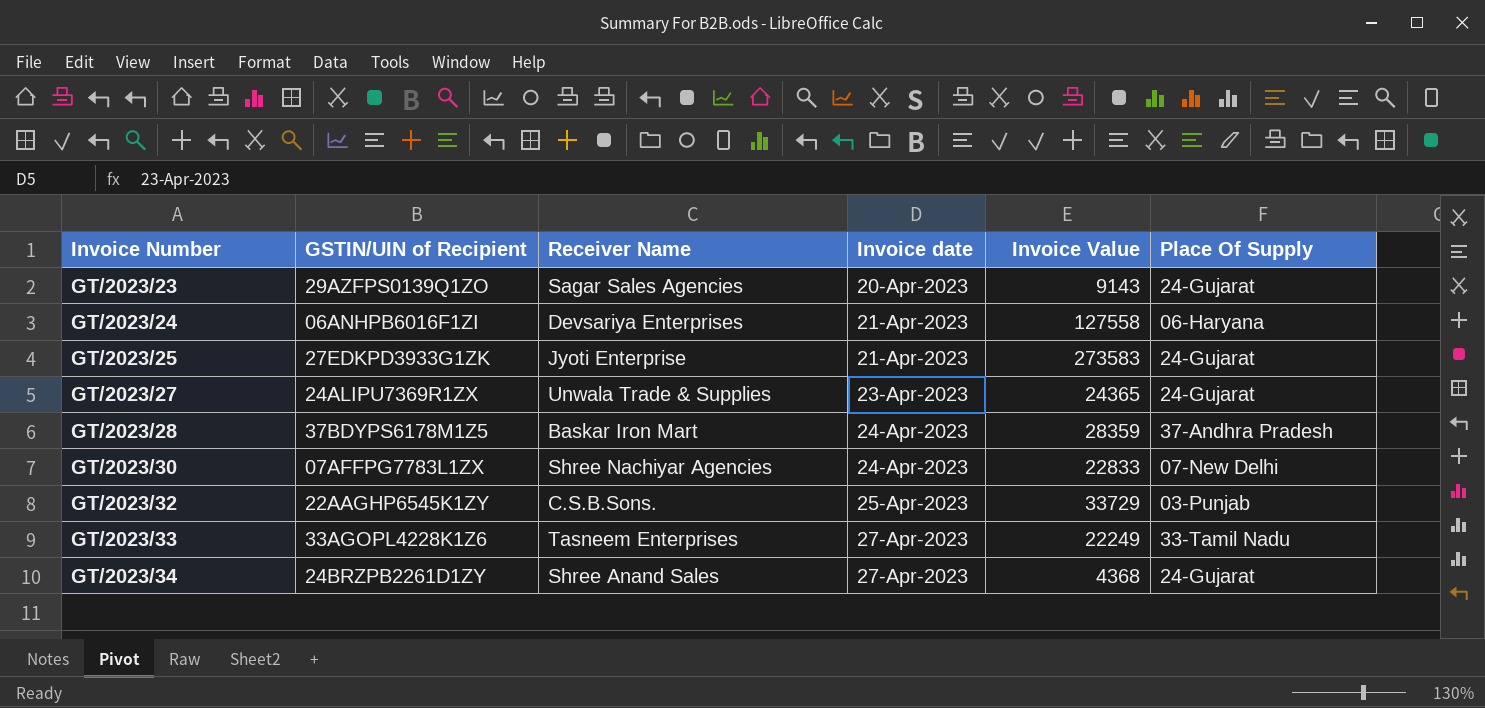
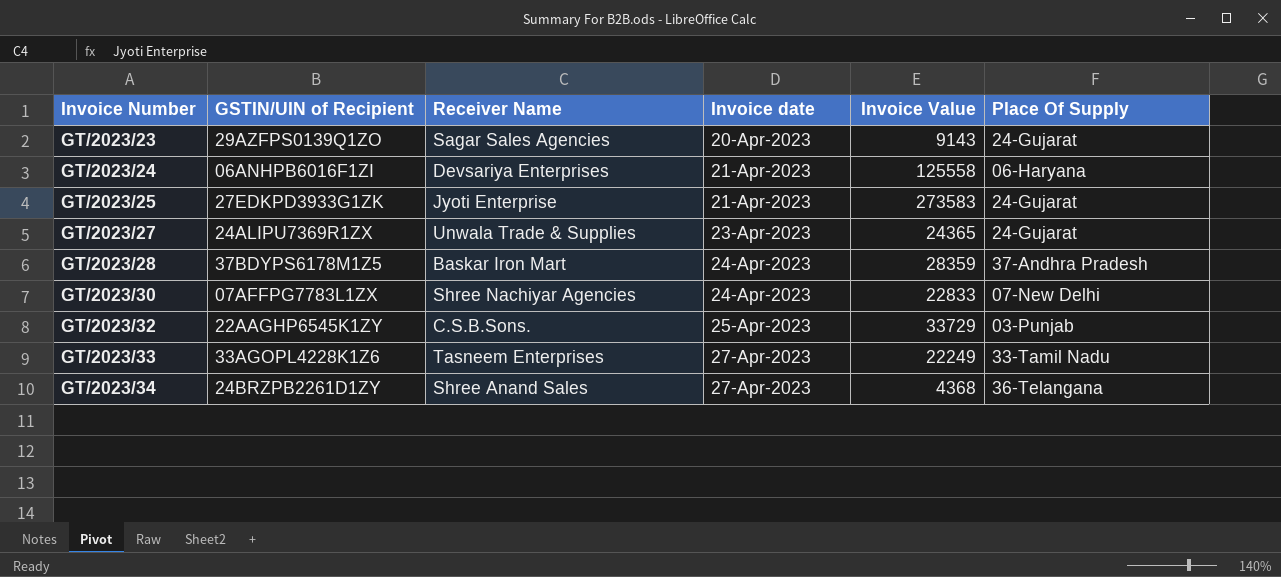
GT/2023/24 | Invoice Value: 127558 -> 125558
GT/2023/34 | Place Of Supply: 24-Gujarat -> 36-Telangana

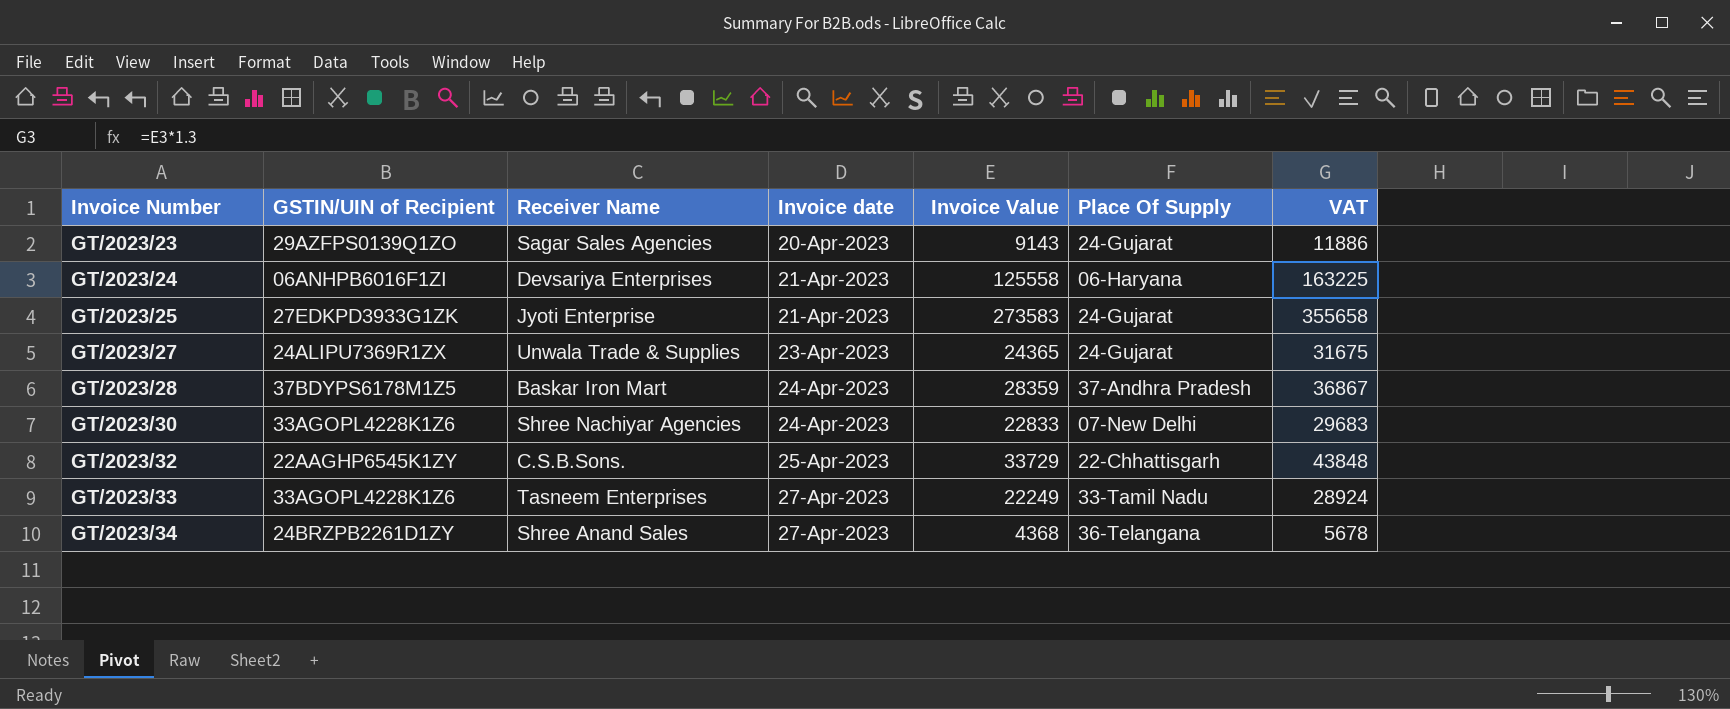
column VAT | formula: none -> [Invoice Value] * 1.3
GT/2023/30 | GSTIN/UIN of Recipient: 07AFFPG7783L1ZX -> 33AGOPL4228K1Z6
GT/2023/32 | Place Of Supply: 03-Punjab -> 22-Chhattisgarh

